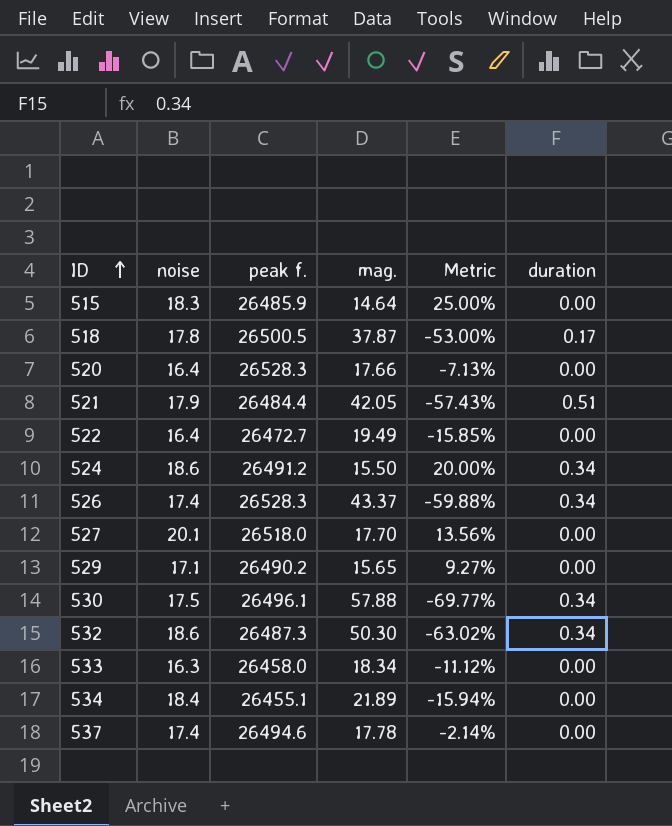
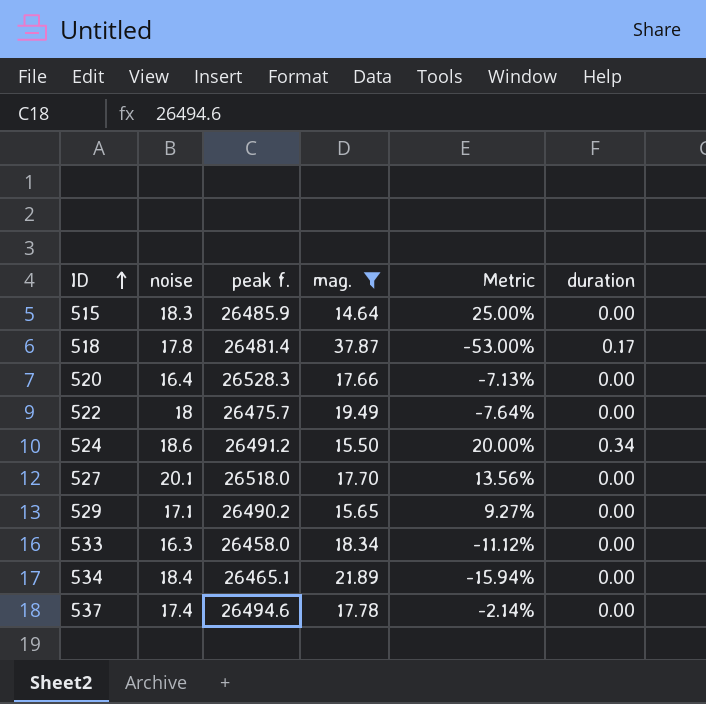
filter: none -> mag. <= 37.87
518 | peak f.: 26500.5 -> 26481.4
522 | noise: 16.4 -> 18
522 | peak f.: 26472.7 -> 26475.7
522 | Metric: -15.85% -> -7.64%
534 | peak f.: 26455.1 -> 26465.1

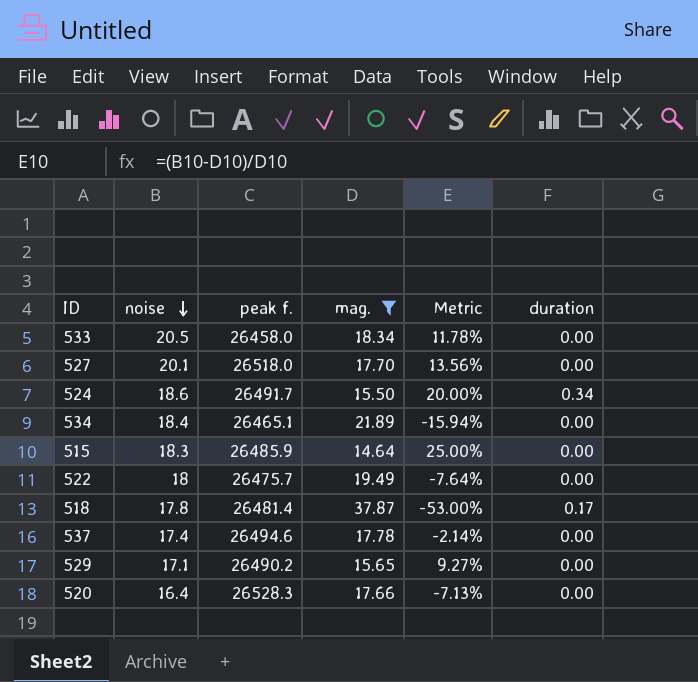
row order: ID ascending -> noise descending
533 | noise: 16.3 -> 20.5
533 | Metric: -11.12% -> 11.78%
524 | peak f.: 26491.2 -> 26491.7

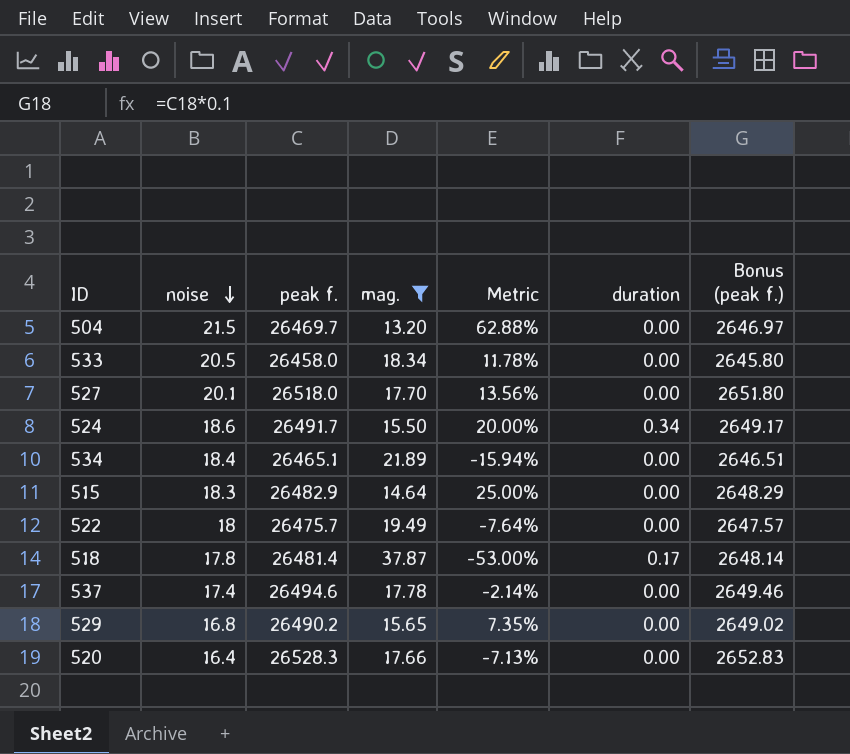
column Bonus (peak f.) | formula: none -> [peak f.] * 0.1
row 504: none -> 21.5 | 26469.7 | 13.20 | 62.88% | 0.00 | 2646.97
515 | peak f.: 26485.9 -> 26482.9
529 | noise: 17.1 -> 16.8
529 | Metric: 9.27% -> 7.35%

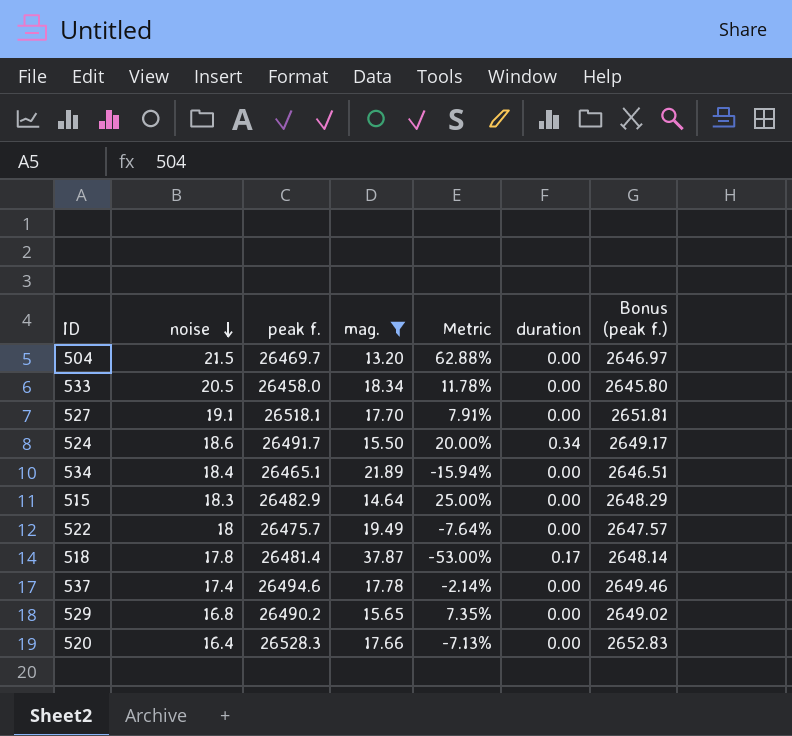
527 | noise: 20.1 -> 19.1
527 | peak f.: 26518.0 -> 26518.1
527 | Metric: 13.56% -> 7.91%
527 | Bonus (peak f.): 2651.80 -> 2651.81

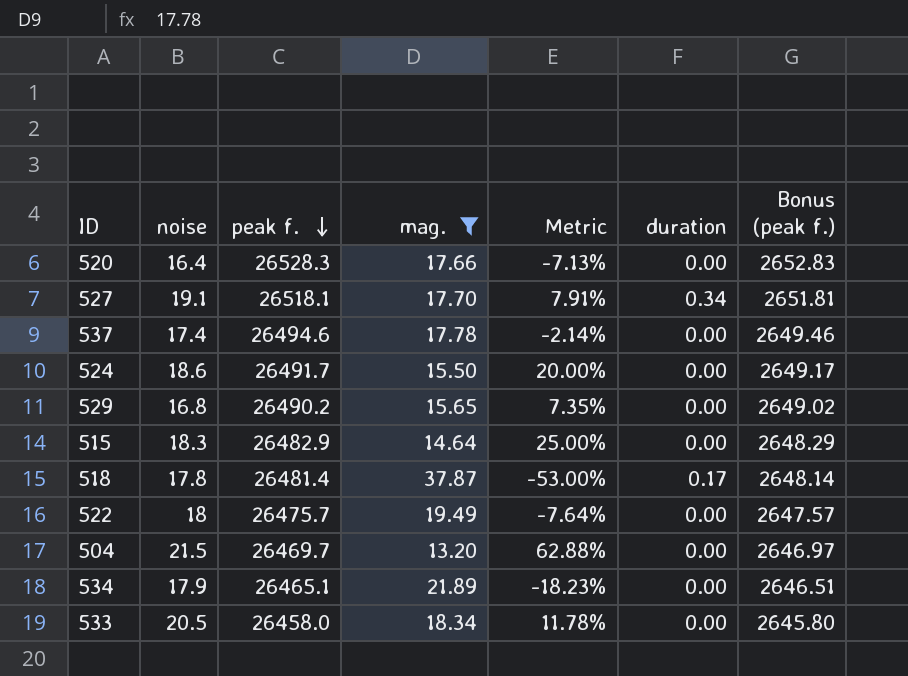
row order: noise descending -> peak f. descending
527 | duration: 0.00 -> 0.34
524 | duration: 0.34 -> 0.00
534 | noise: 18.4 -> 17.9
534 | Metric: -15.94% -> -18.23%

